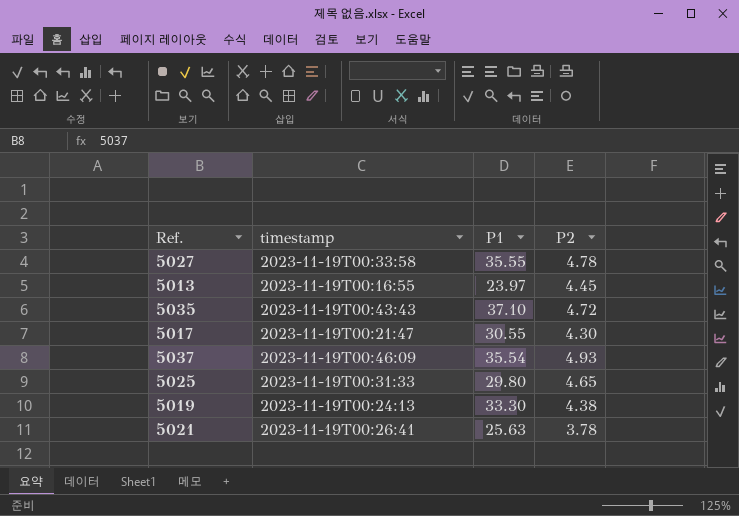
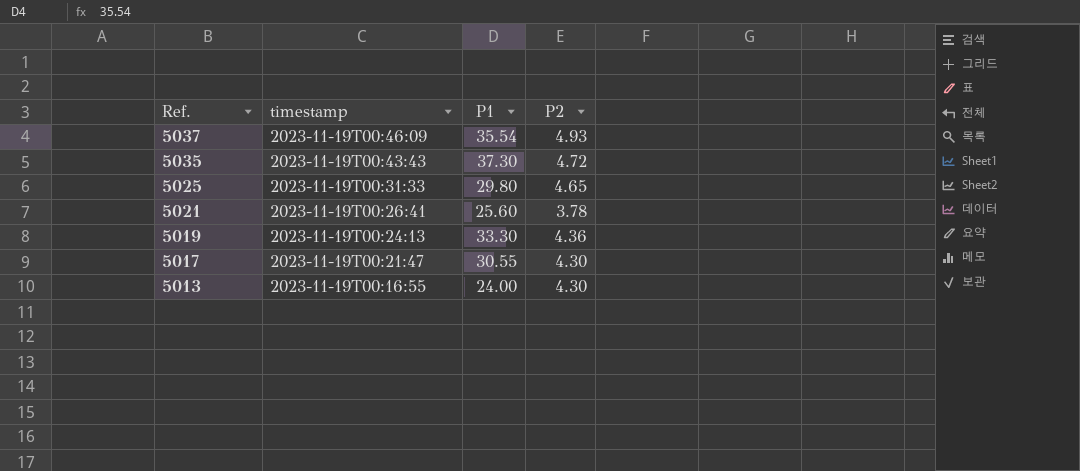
row order: none -> Ref. descending
row 5027: 2023-11-19T00:33:58 | 35.55 | 4.78 -> none
5035 | P1: 37.10 -> 37.30
5021 | P1: 25.63 -> 25.60
5019 | P2: 4.38 -> 4.36
5013 | P1: 23.97 -> 24.00
5013 | P2: 4.45 -> 4.30

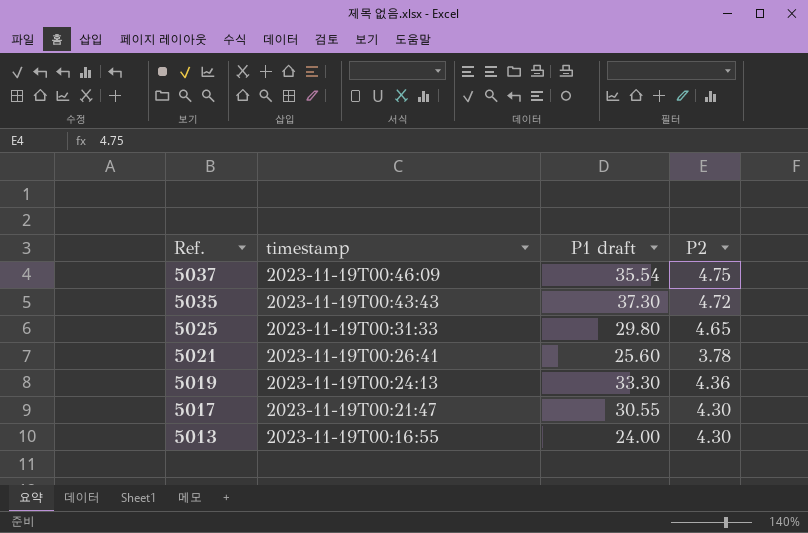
column name: P1 -> P1 draft
5037 | P2: 4.93 -> 4.75

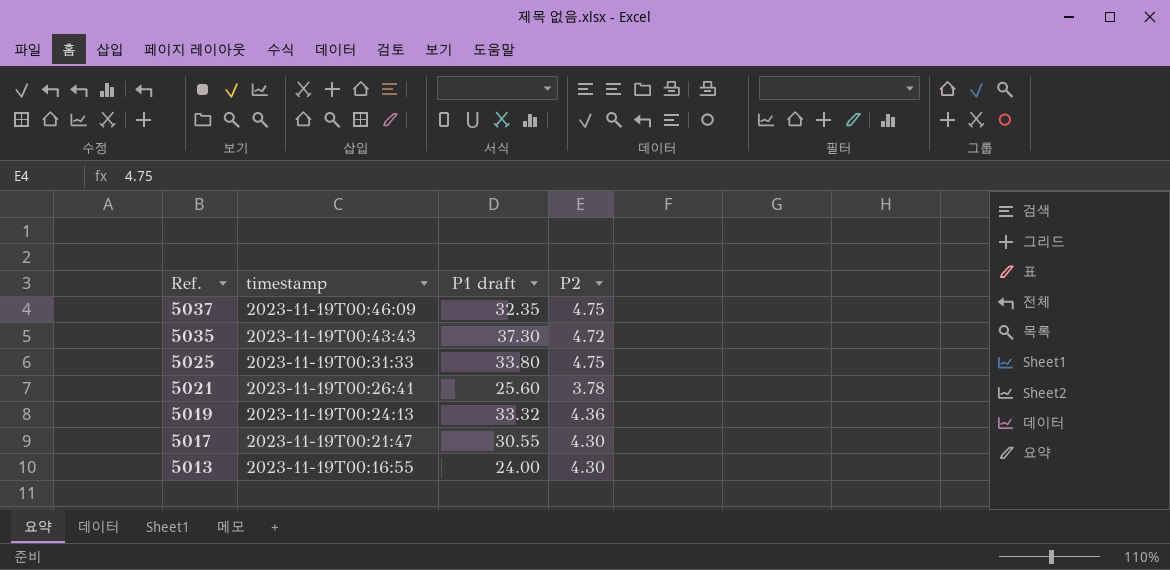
5037 | P1 draft: 35.54 -> 32.35
5025 | P1 draft: 29.80 -> 33.80
5025 | P2: 4.65 -> 4.75
5019 | P1 draft: 33.30 -> 33.32

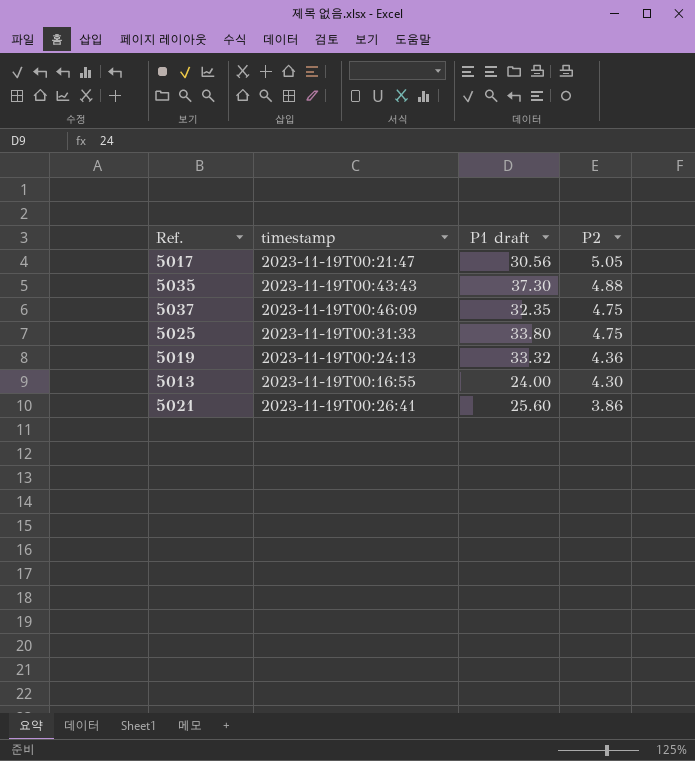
row order: Ref. descending -> P2 descending
5017 | P1 draft: 30.55 -> 30.56
5017 | P2: 4.30 -> 5.05
5035 | P2: 4.72 -> 4.88
5021 | P2: 3.78 -> 3.86

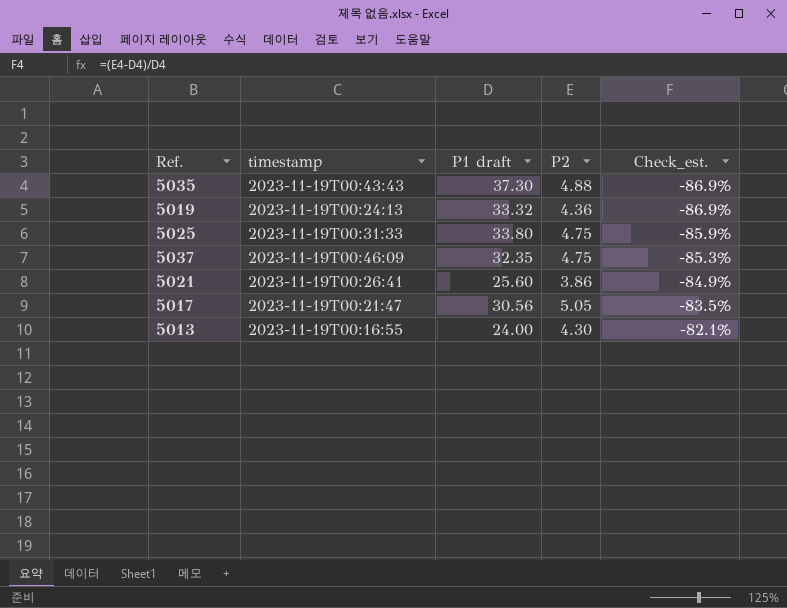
row order: P2 descending -> Check_est. ascending
column Check_est. | formula: none -> ([P2] - [P1 draft]) / [P1 draft]

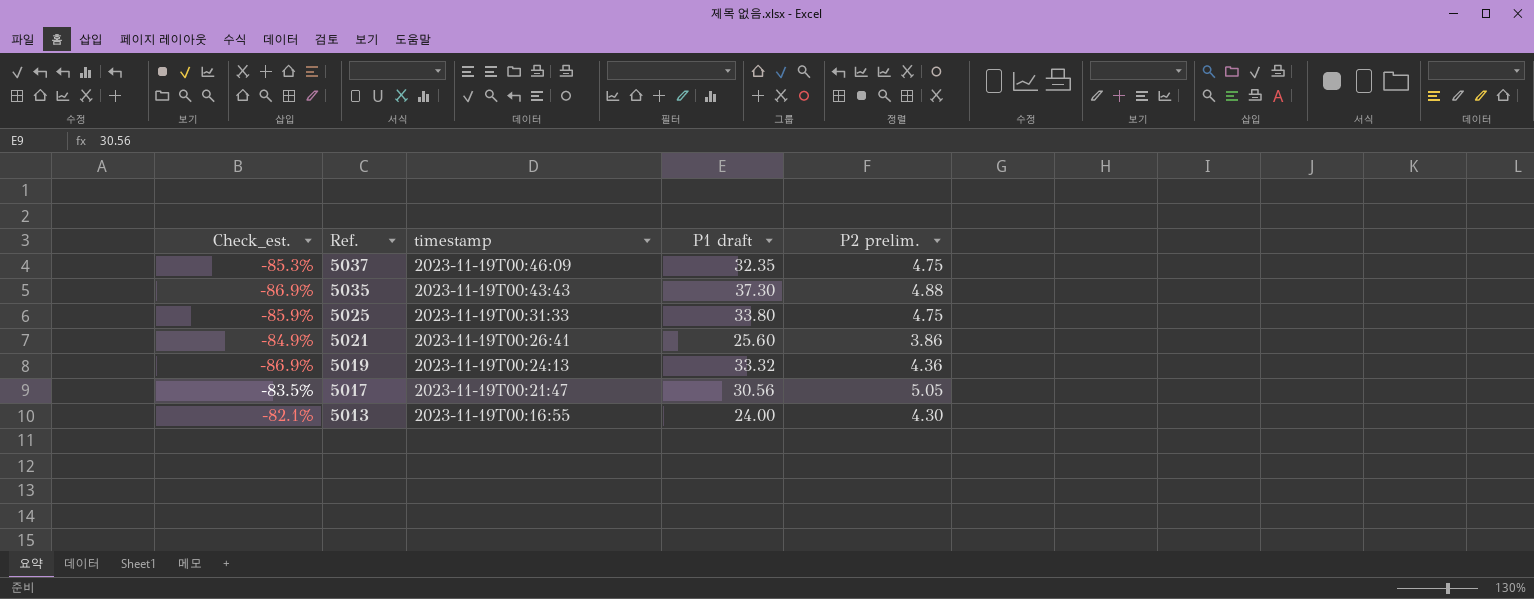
row order: Check_est. ascending -> Ref. descending
column Check_est. | position: 5 -> 1
column name: P2 -> P2 prelim.

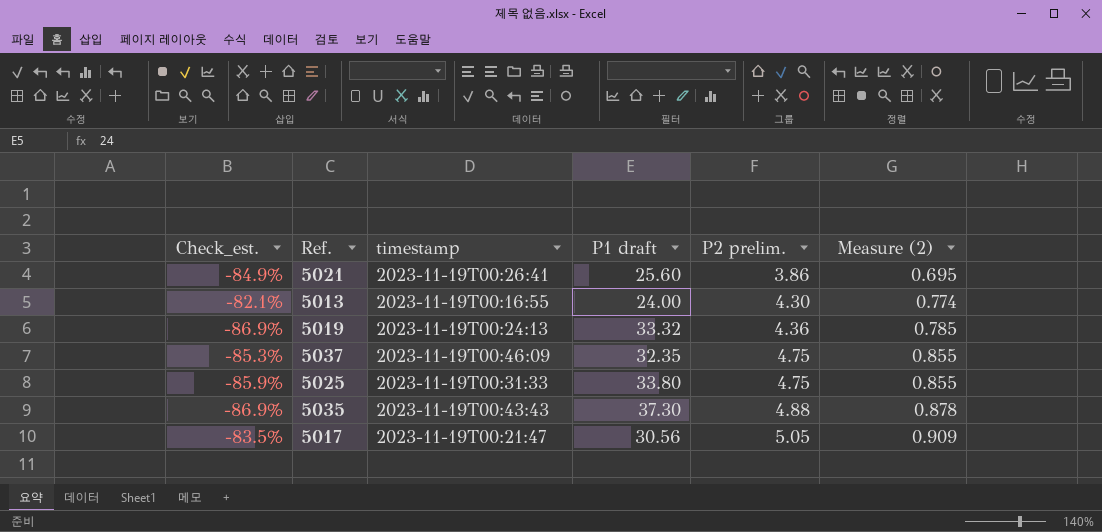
row order: Ref. descending -> P2 prelim. ascending
column Measure (2) | formula: none -> [P2 prelim.] * 0.18

